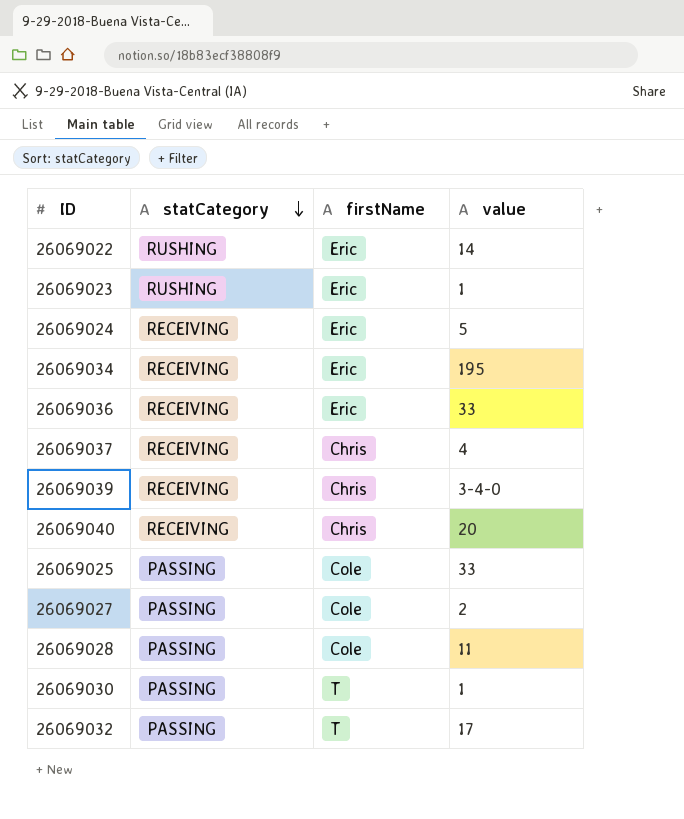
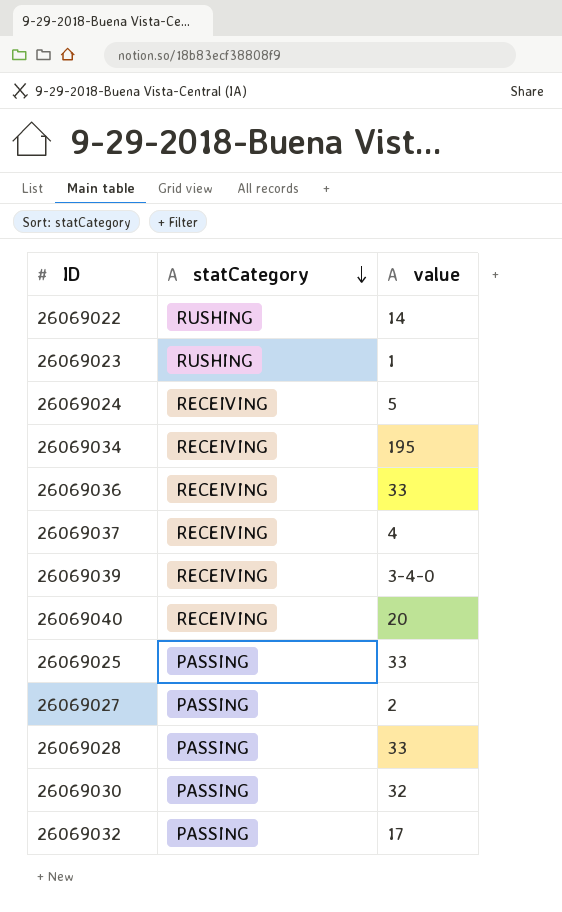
column firstName | position: 3 -> none
26069028 | value: 11 -> 33
26069030 | value: 1 -> 32

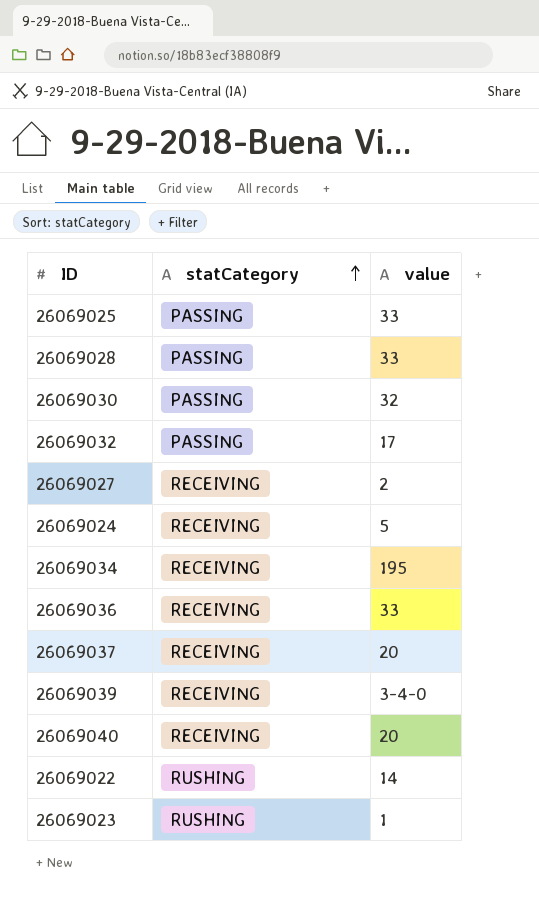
row order: statCategory descending -> statCategory ascending
26069027 | statCategory: PASSING -> RECEIVING
26069037 | value: 4 -> 20

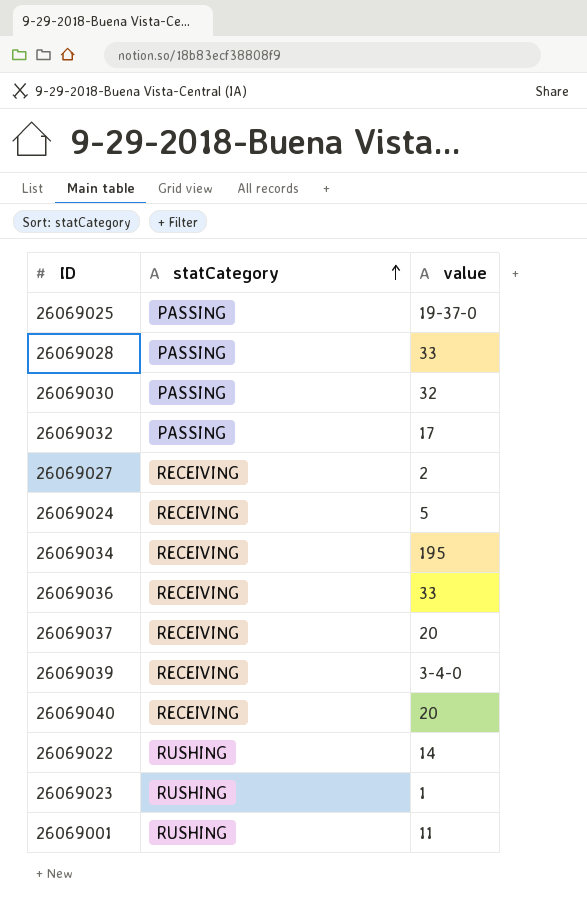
26069025 | value: 33 -> 19-37-0
row 26069001: none -> RUSHING | 11

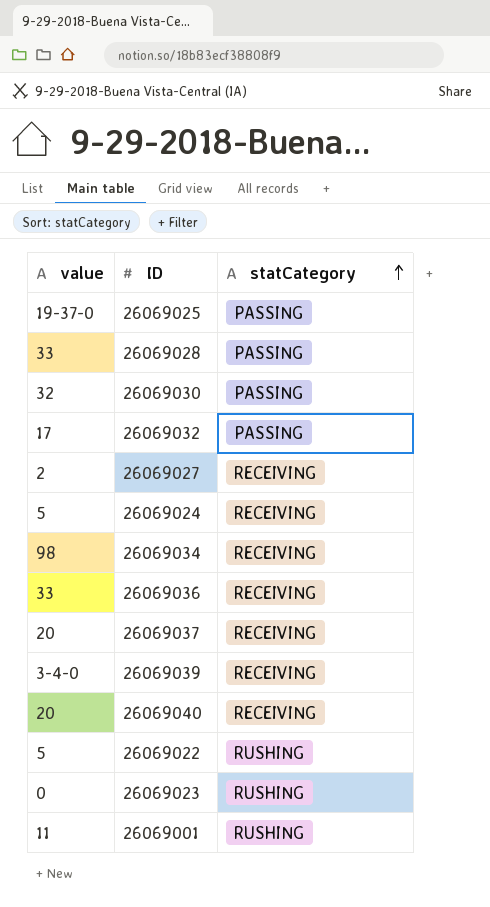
column value | position: 3 -> 1
26069034 | value: 195 -> 98
26069022 | value: 14 -> 5
26069023 | value: 1 -> 0

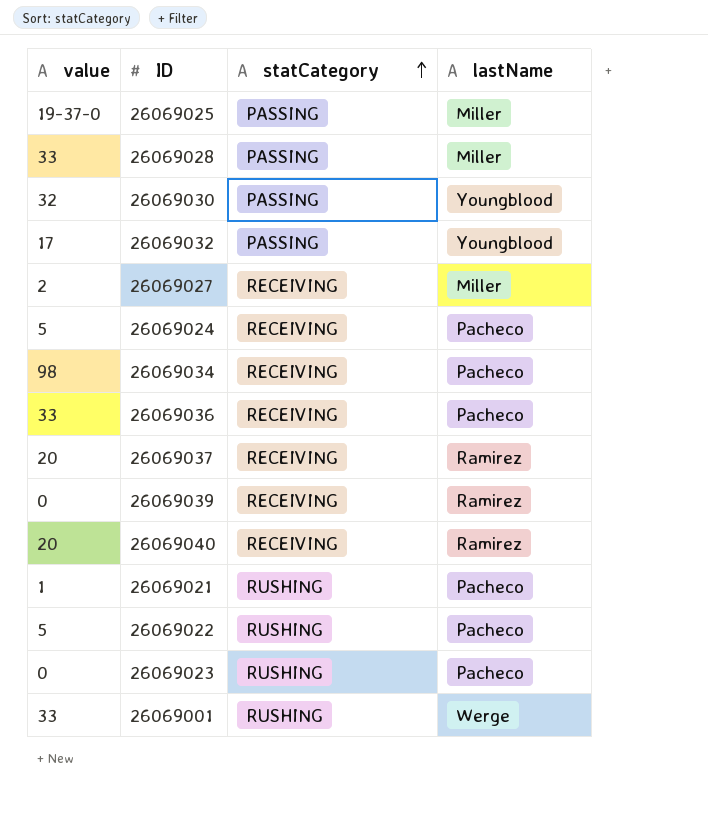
column lastName | position: none -> 4
26069039 | value: 3-4-0 -> 0
row 26069021: none -> 1 | RUSHING | Pacheco
26069001 | value: 11 -> 33

